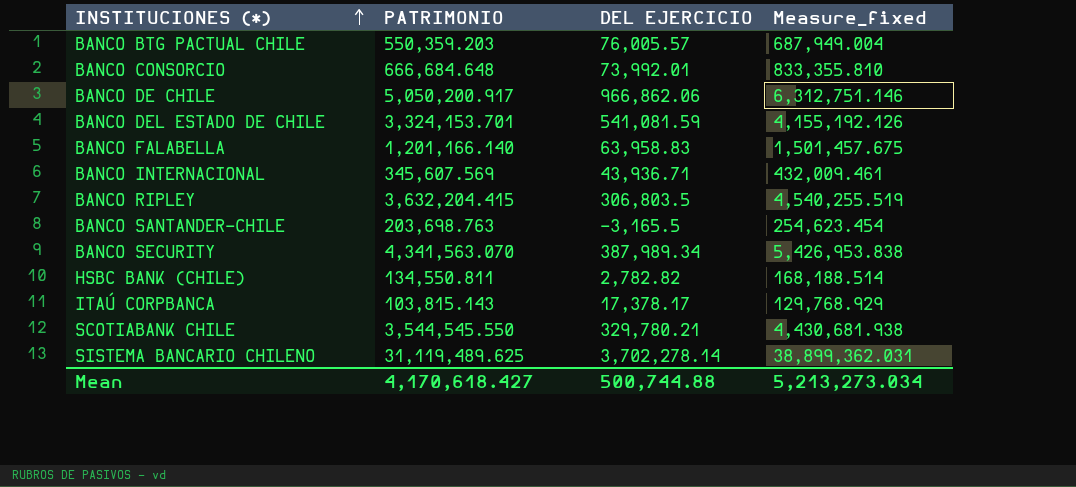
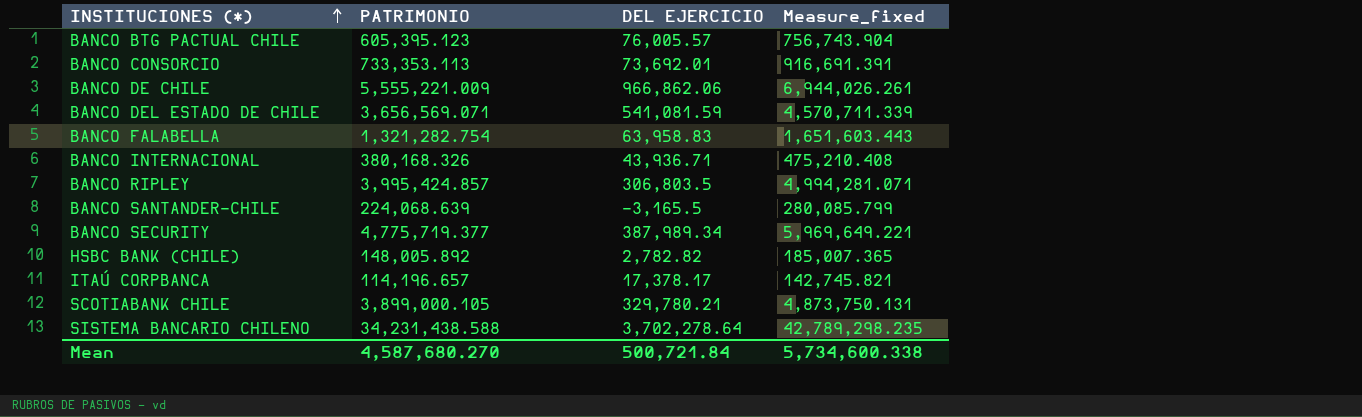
BANCO BTG PACTUAL CHILE | PATRIMONIO: 550,359.203 -> 605,395.123
BANCO BTG PACTUAL CHILE | Measure_fixed: 687,949.004 -> 756,743.904
BANCO CONSORCIO | PATRIMONIO: 666,684.648 -> 733,353.113
BANCO CONSORCIO | DEL EJERCICIO: 73,992.01 -> 73,692.01
BANCO CONSORCIO | Measure_fixed: 833,355.810 -> 916,691.391
BANCO DE CHILE | PATRIMONIO: 5,050,200.917 -> 5,555,221.009
BANCO DE CHILE | Measure_fixed: 6,312,751.146 -> 6,944,026.261
BANCO DEL ESTADO DE CHILE | PATRIMONIO: 3,324,153.701 -> 3,656,569.071
BANCO DEL ESTADO DE CHILE | Measure_fixed: 4,155,192.126 -> 4,570,711.339
BANCO FALABELLA | PATRIMONIO: 1,201,166.140 -> 1,321,282.754
BANCO FALABELLA | Measure_fixed: 1,501,457.675 -> 1,651,603.443
BANCO INTERNACIONAL | PATRIMONIO: 345,607.569 -> 380,168.326
BANCO INTERNACIONAL | Measure_fixed: 432,009.461 -> 475,210.408
BANCO RIPLEY | PATRIMONIO: 3,632,204.415 -> 3,995,424.857
BANCO RIPLEY | Measure_fixed: 4,540,255.519 -> 4,994,281.071
BANCO SANTANDER-CHILE | PATRIMONIO: 203,698.763 -> 224,068.639
BANCO SANTANDER-CHILE | Measure_fixed: 254,623.454 -> 280,085.799
BANCO SECURITY | PATRIMONIO: 4,341,563.070 -> 4,775,719.377
BANCO SECURITY | Measure_fixed: 5,426,953.838 -> 5,969,649.221
HSBC BANK (CHILE) | PATRIMONIO: 134,550.811 -> 148,005.892
HSBC BANK (CHILE) | Measure_fixed: 168,188.514 -> 185,007.365
ITAÚ CORPBANCA | PATRIMONIO: 103,815.143 -> 114,196.657
ITAÚ CORPBANCA | Measure_fixed: 129,768.929 -> 142,745.821
SCOTIABANK CHILE | PATRIMONIO: 3,544,545.550 -> 3,899,000.105
SCOTIABANK CHILE | Measure_fixed: 4,430,681.938 -> 4,873,750.131
SISTEMA BANCARIO CHILENO | PATRIMONIO: 31,119,489.625 -> 34,231,438.588
SISTEMA BANCARIO CHILENO | DEL EJERCICIO: 3,702,278.14 -> 3,702,278.64
SISTEMA BANCARIO CHILENO | Measure_fixed: 38,899,362.031 -> 42,789,298.235
Mean | PATRIMONIO: 4,170,618.427 -> 4,587,680.270
Mean | DEL EJERCICIO: 500,744.88 -> 500,721.84
Mean | Measure_fixed: 5,213,273.034 -> 5,734,600.338

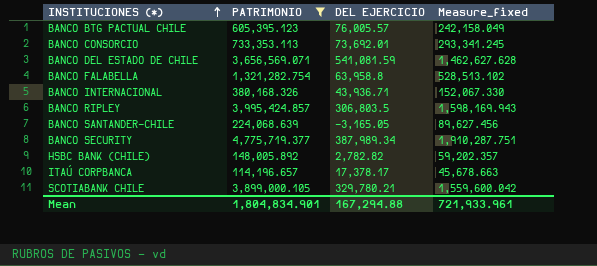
filter: none -> PATRIMONIO <= 4,775,719.377
column Measure_fixed | formula: [PATRIMONIO] * 1.25 -> [PATRIMONIO] * 0.4
BANCO FALABELLA | DEL EJERCICIO: 63,958.83 -> 63,958.8
BANCO SANTANDER-CHILE | DEL EJERCICIO: -3,165.5 -> -3,165.05
Mean | PATRIMONIO: 4,587,680.270 -> 1,804,834.901
Mean | DEL EJERCICIO: 500,721.84 -> 167,294.88
Mean | Measure_fixed: 5,734,600.338 -> 721,933.961

